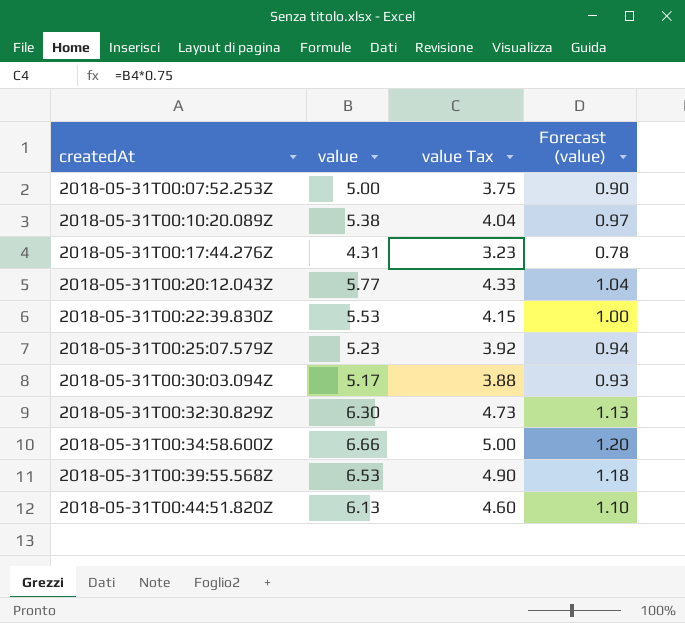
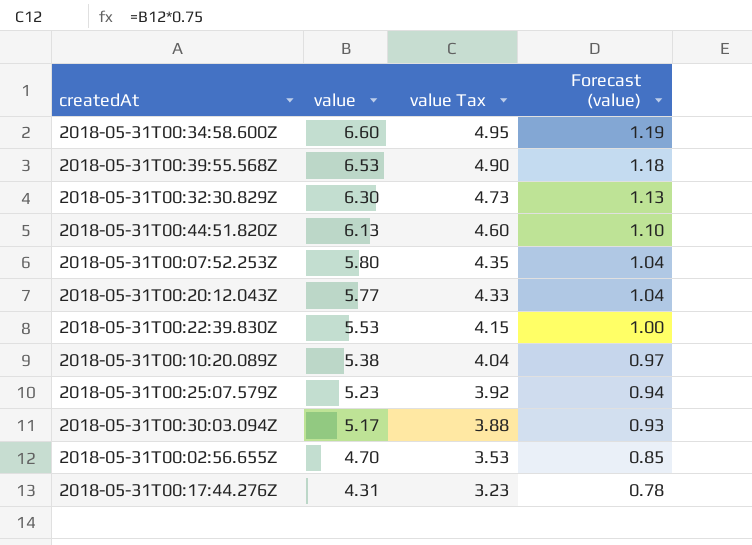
row order: createdAt ascending -> value descending
2018-05-31T00:34:58.600Z | value: 6.66 -> 6.60
2018-05-31T00:34:58.600Z | value Tax: 5.00 -> 4.95
2018-05-31T00:34:58.600Z | Forecast (value): 1.20 -> 1.19
2018-05-31T00:07:52.253Z | value: 5.00 -> 5.80
2018-05-31T00:07:52.253Z | value Tax: 3.75 -> 4.35
2018-05-31T00:07:52.253Z | Forecast (value): 0.90 -> 1.04
row 2018-05-31T00:02:56.655Z: none -> 4.70 | 3.53 | 0.85

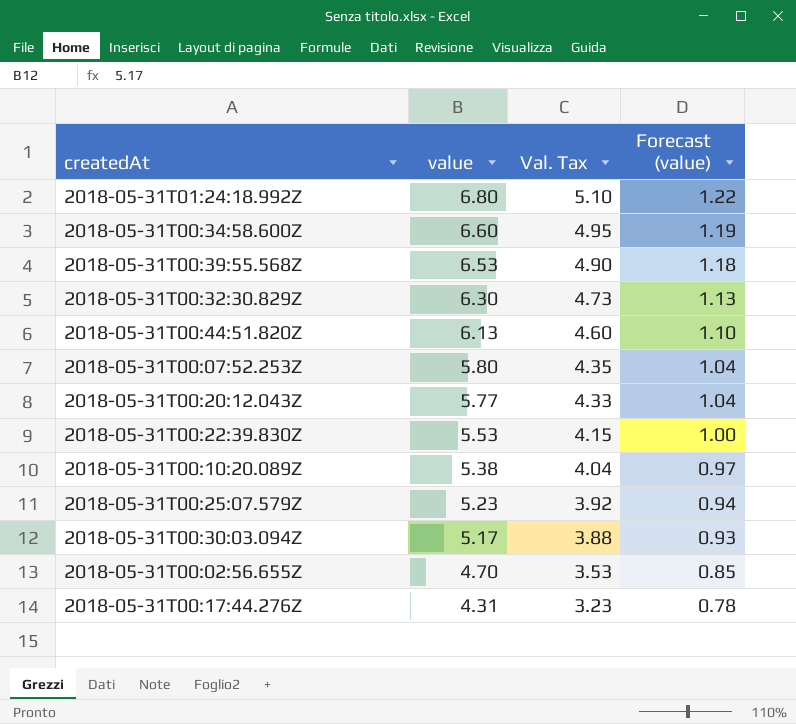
column name: value Tax -> Val. Tax
row 2018-05-31T01:24:18.992Z: none -> 6.80 | 5.10 | 1.22

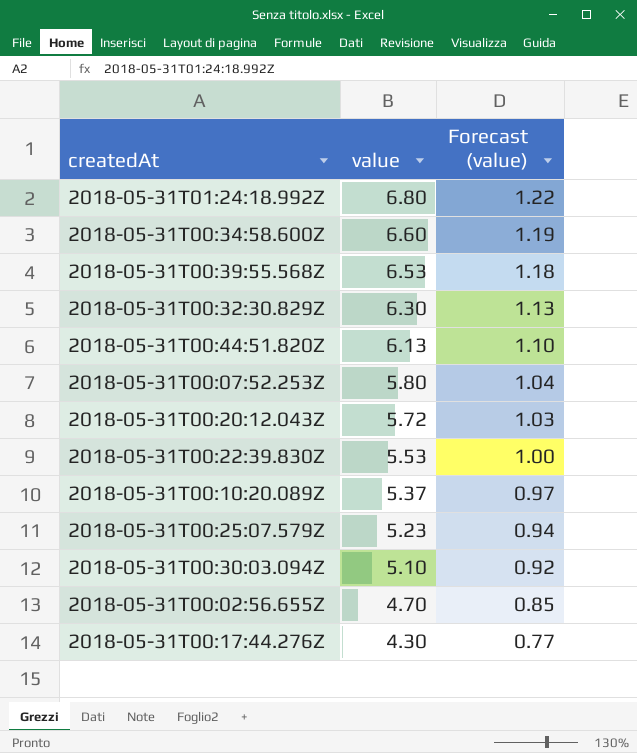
column Val. Tax | formula: [value] * 0.75 -> none
2018-05-31T00:20:12.043Z | value: 5.77 -> 5.72
2018-05-31T00:20:12.043Z | Forecast (value): 1.04 -> 1.03
2018-05-31T00:10:20.089Z | value: 5.38 -> 5.37
2018-05-31T00:30:03.094Z | value: 5.17 -> 5.10
2018-05-31T00:30:03.094Z | Forecast (value): 0.93 -> 0.92
2018-05-31T00:17:44.276Z | value: 4.31 -> 4.30
2018-05-31T00:17:44.276Z | Forecast (value): 0.78 -> 0.77

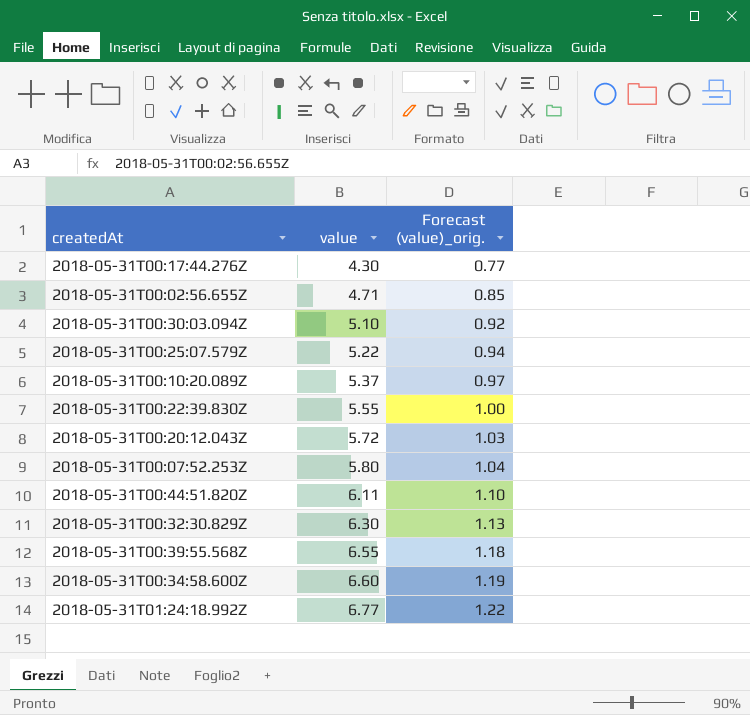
row order: value descending -> value ascending
column name: Forecast (value) -> Forecast (value)_orig.
2018-05-31T00:02:56.655Z | value: 4.70 -> 4.71
2018-05-31T00:25:07.579Z | value: 5.23 -> 5.22
2018-05-31T00:22:39.830Z | value: 5.53 -> 5.55
2018-05-31T00:44:51.820Z | value: 6.13 -> 6.11
2018-05-31T00:39:55.568Z | value: 6.53 -> 6.55
2018-05-31T01:24:18.992Z | value: 6.80 -> 6.77

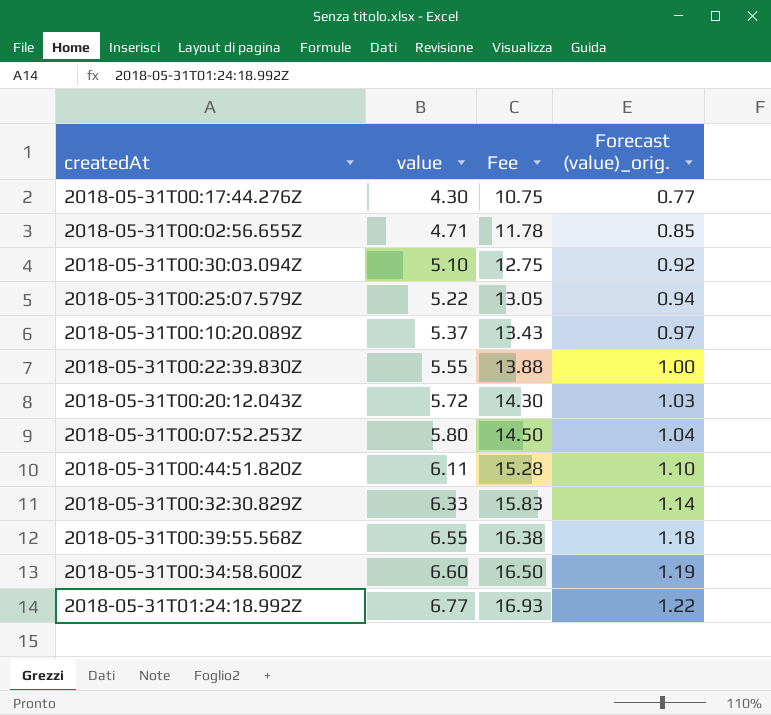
column Fee | formula: none -> [value] * 2.5
2018-05-31T00:32:30.829Z | value: 6.30 -> 6.33
2018-05-31T00:32:30.829Z | Forecast (value)_orig.: 1.13 -> 1.14

